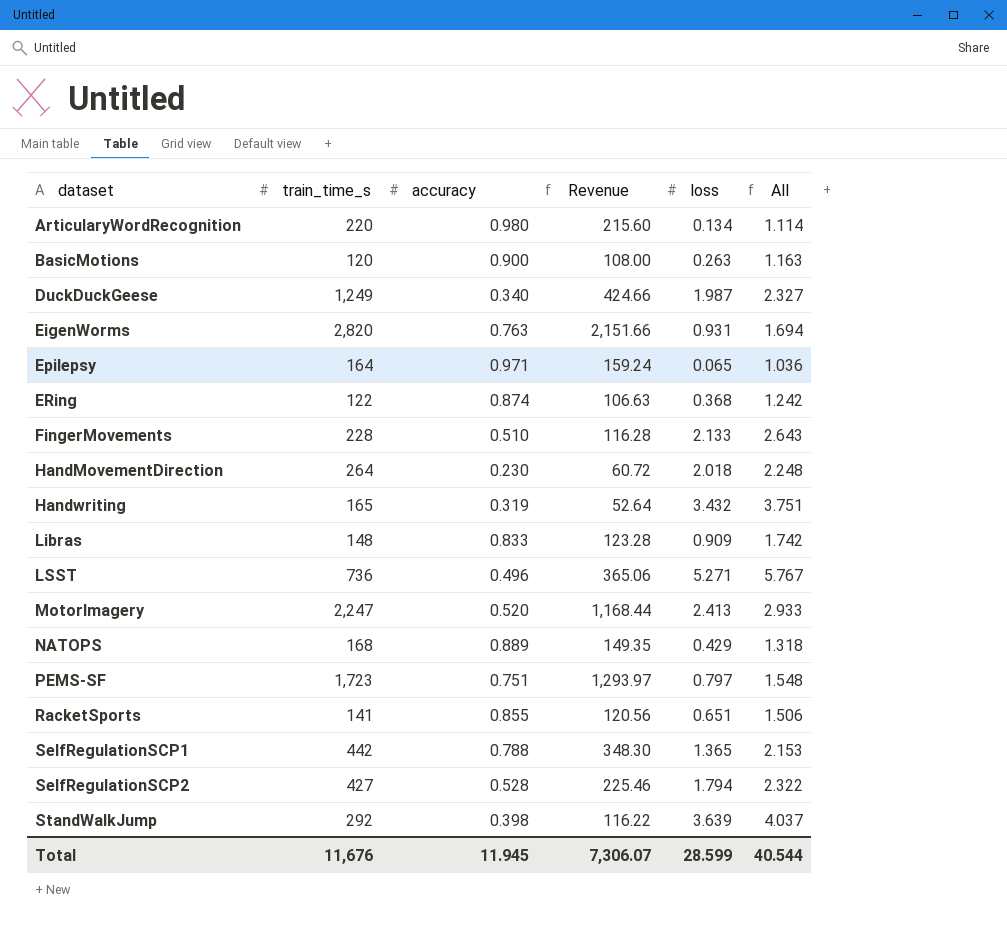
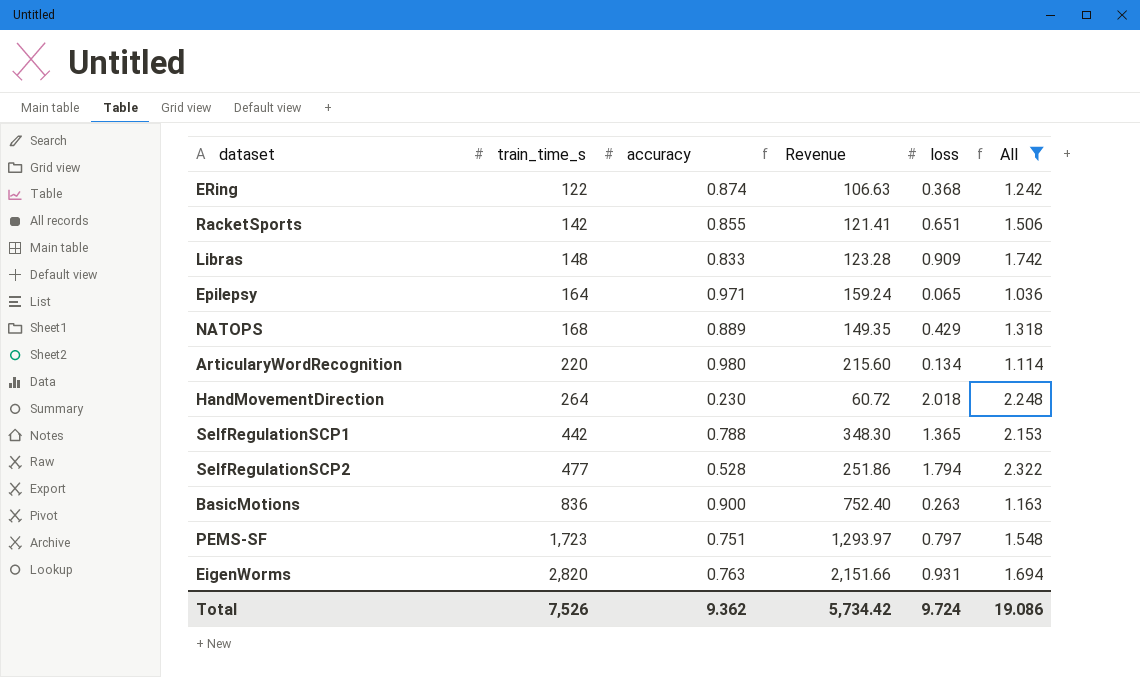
filter: none -> All <= 2.322
row order: dataset ascending -> train_time_s ascending
RacketSports | train_time_s: 141 -> 142
RacketSports | Revenue: 120.56 -> 121.41
SelfRegulationSCP2 | train_time_s: 427 -> 477
SelfRegulationSCP2 | Revenue: 225.46 -> 251.86
BasicMotions | train_time_s: 120 -> 836
BasicMotions | Revenue: 108.00 -> 752.40
Total | train_time_s: 11,676 -> 7,526
Total | accuracy: 11.945 -> 9.362
Total | Revenue: 7,306.07 -> 5,734.42
Total | loss: 28.599 -> 9.724
Total | All: 40.544 -> 19.086

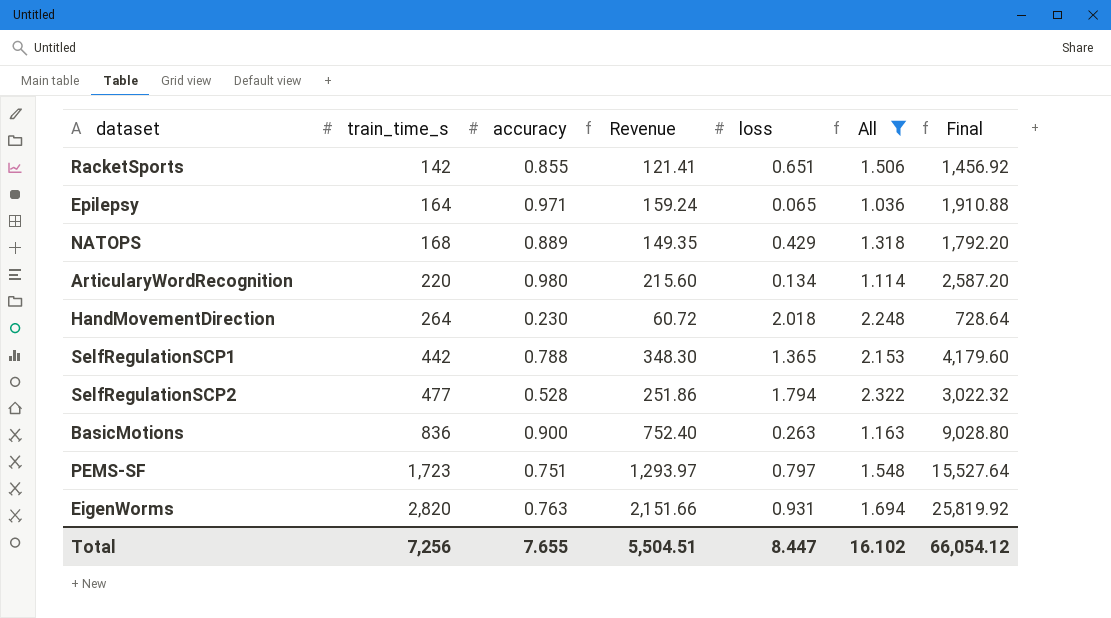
column Final | formula: none -> [Revenue] * 12
row ERing: 122 | 0.874 | 106.63 | 0.368 | 1.242 -> none
row Libras: 148 | 0.833 | 123.28 | 0.909 | 1.742 -> none
Total | train_time_s: 7,526 -> 7,256
Total | accuracy: 9.362 -> 7.655
Total | Revenue: 5,734.42 -> 5,504.51
Total | loss: 9.724 -> 8.447
Total | All: 19.086 -> 16.102

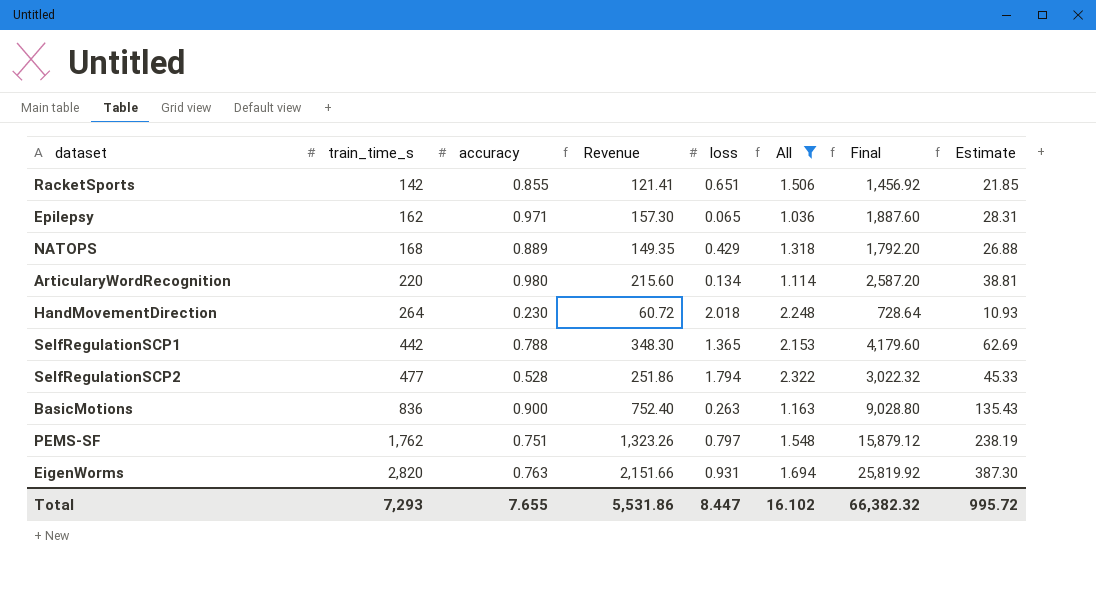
column Estimate | formula: none -> [Revenue] * 0.18
Epilepsy | train_time_s: 164 -> 162
Epilepsy | Revenue: 159.24 -> 157.30
Epilepsy | Final: 1,910.88 -> 1,887.60
PEMS-SF | train_time_s: 1,723 -> 1,762
PEMS-SF | Revenue: 1,293.97 -> 1,323.26
PEMS-SF | Final: 15,527.64 -> 15,879.12
Total | train_time_s: 7,256 -> 7,293
Total | Revenue: 5,504.51 -> 5,531.86
Total | Final: 66,054.12 -> 66,382.32

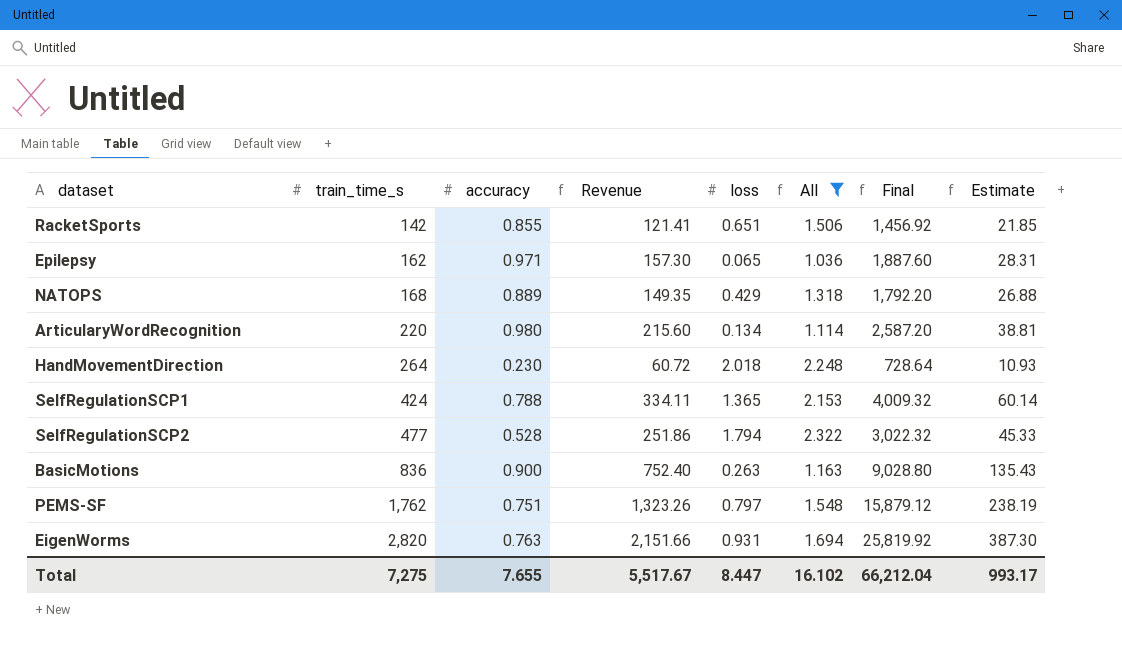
SelfRegulationSCP1 | train_time_s: 442 -> 424
SelfRegulationSCP1 | Revenue: 348.30 -> 334.11
SelfRegulationSCP1 | Final: 4,179.60 -> 4,009.32
SelfRegulationSCP1 | Estimate: 62.69 -> 60.14
Total | train_time_s: 7,293 -> 7,275
Total | Revenue: 5,531.86 -> 5,517.67
Total | Final: 66,382.32 -> 66,212.04
Total | Estimate: 995.72 -> 993.17

